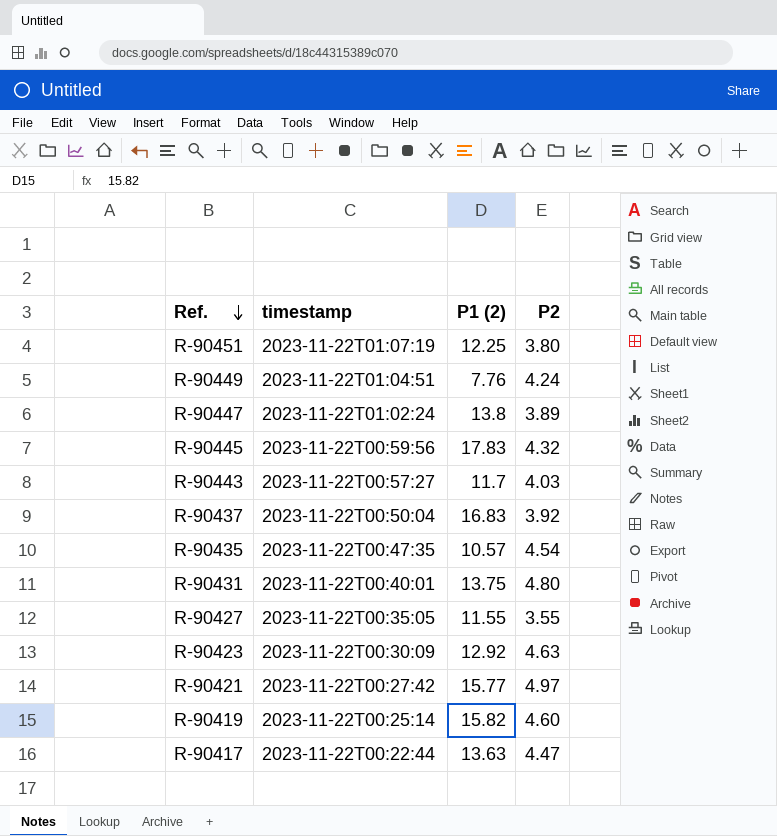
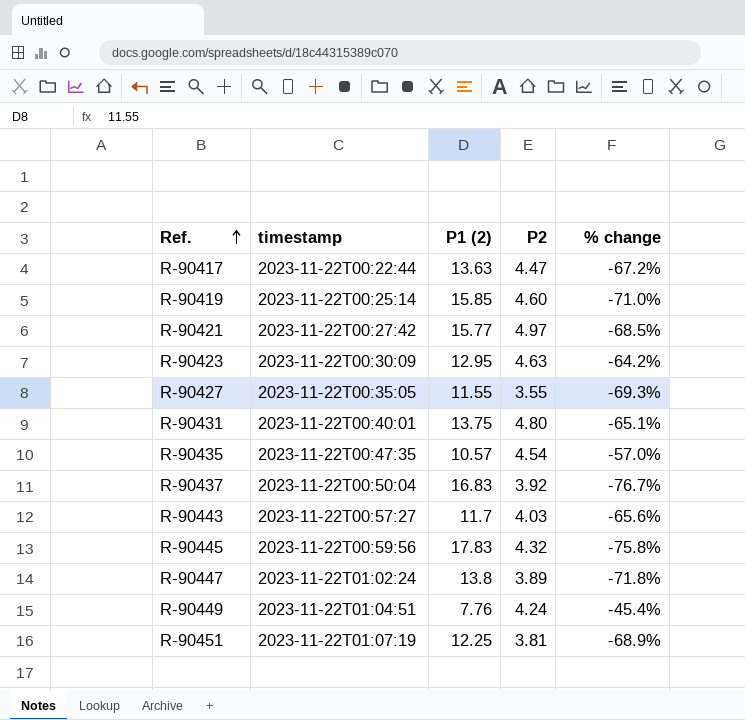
row order: Ref. descending -> Ref. ascending
column % change | formula: none -> ([P2] - [P1 (2)]) / [P1 (2)]
R-90419 | P1 (2): 15.82 -> 15.85
R-90423 | P1 (2): 12.92 -> 12.95
R-90451 | P2: 3.80 -> 3.81

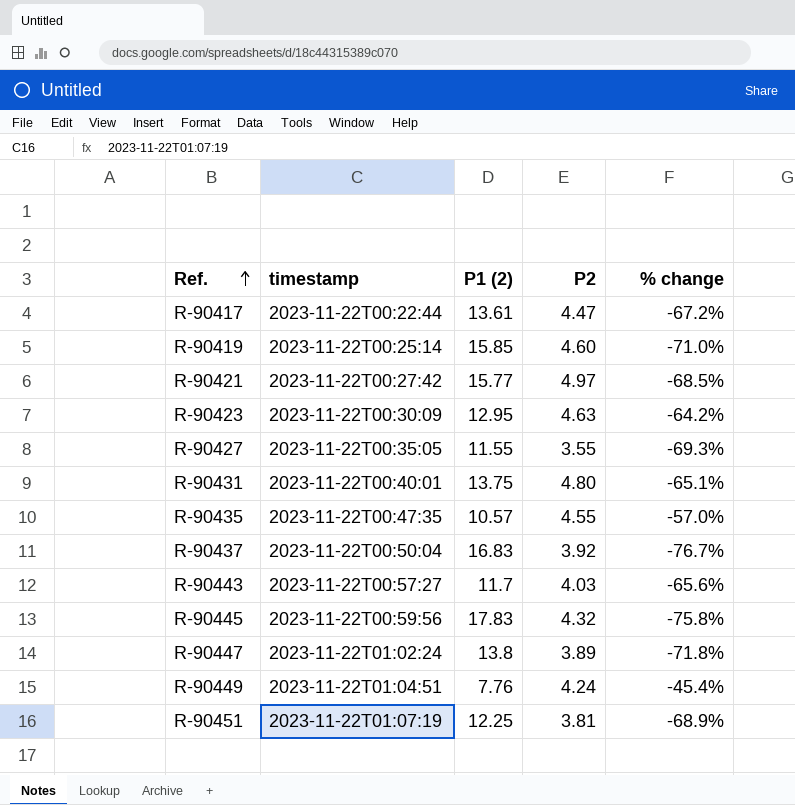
R-90417 | P1 (2): 13.63 -> 13.61
R-90435 | P2: 4.54 -> 4.55

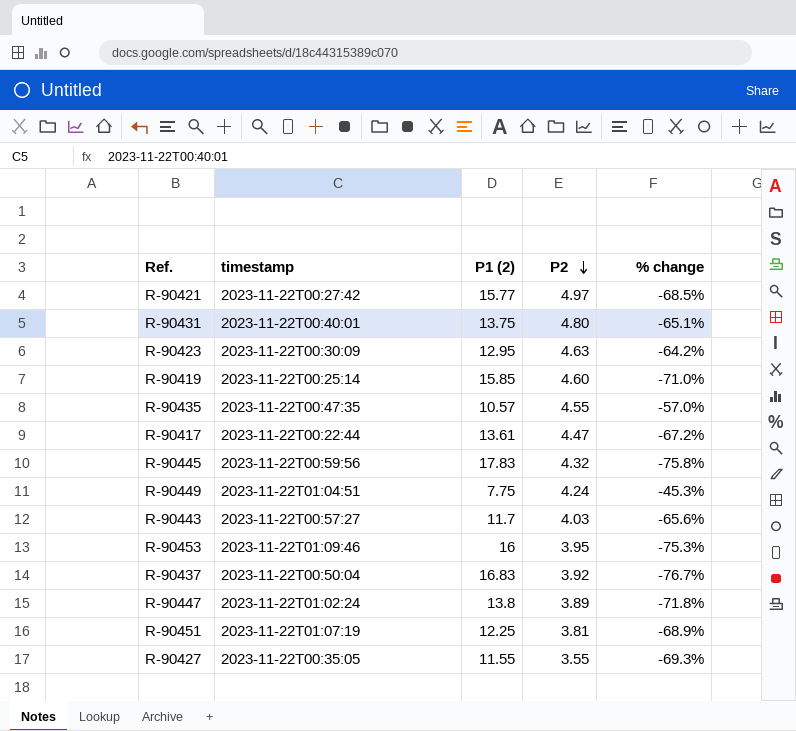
row order: Ref. ascending -> P2 descending
R-90449 | P1 (2): 7.76 -> 7.75
R-90449 | % change: -45.4% -> -45.3%
row R-90453: none -> 2023-11-22T01:09:46 | 16 | 3.95 | -75.3%

